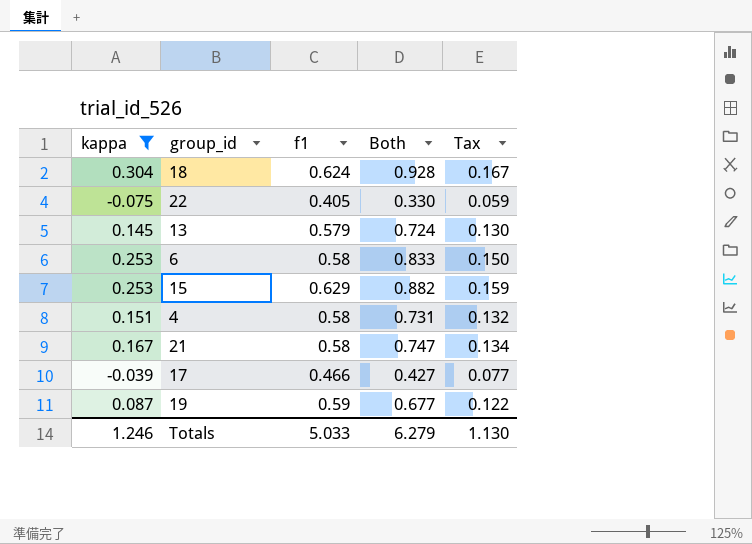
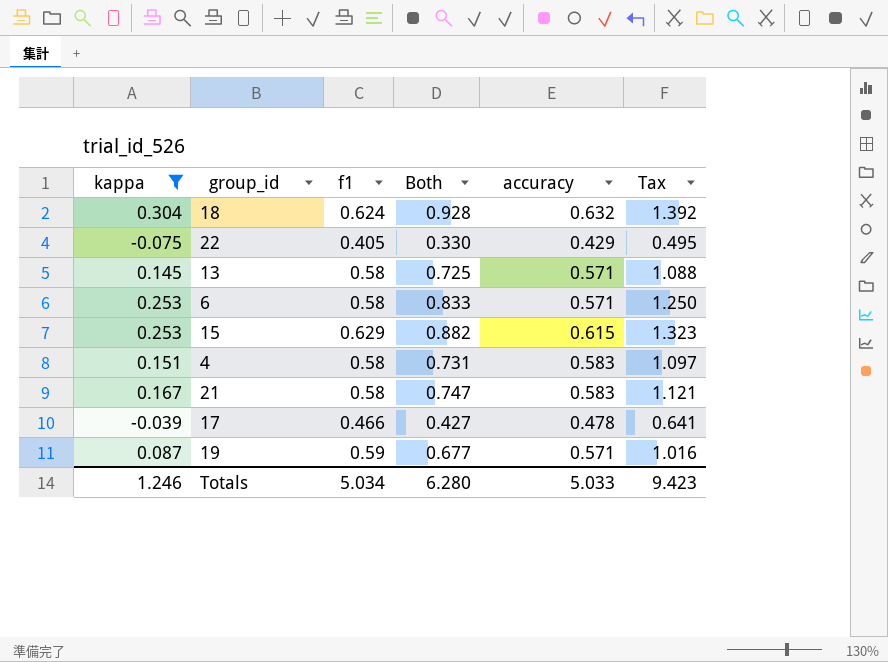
column accuracy | position: none -> 5
column Tax | formula: [Both] * 0.18 -> [Both] * 1.5
13 | f1: 0.579 -> 0.58
13 | Both: 0.724 -> 0.725
Totals | f1: 5.033 -> 5.034
Totals | Both: 6.279 -> 6.280
Totals | Tax: 1.130 -> 9.423

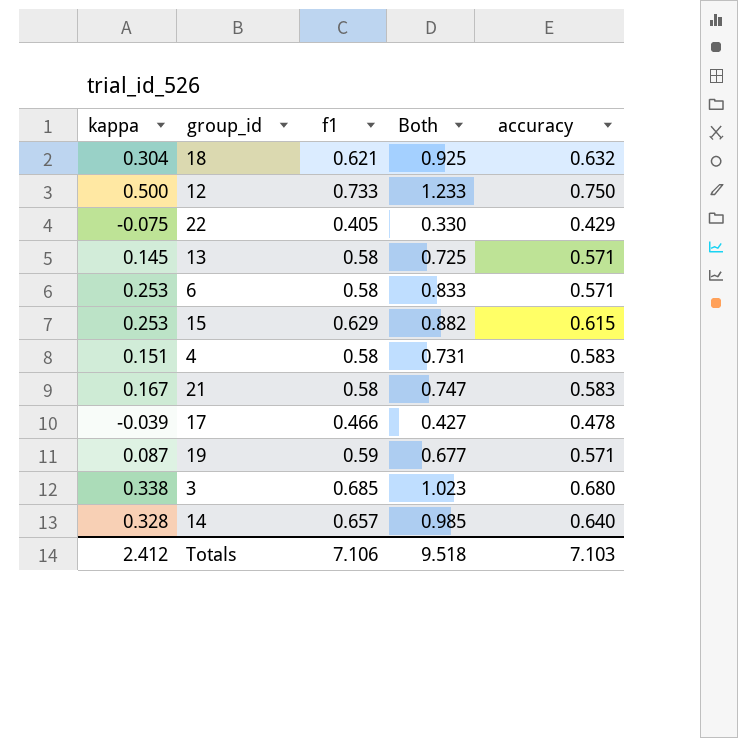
filter: kappa <= 0.304 -> none
column Tax | formula: [Both] * 1.5 -> none
18 | f1: 0.624 -> 0.621
18 | Both: 0.928 -> 0.925
Totals | kappa: 1.246 -> 2.412
Totals | f1: 5.034 -> 7.106
Totals | Both: 6.280 -> 9.518
Totals | accuracy: 5.033 -> 7.103

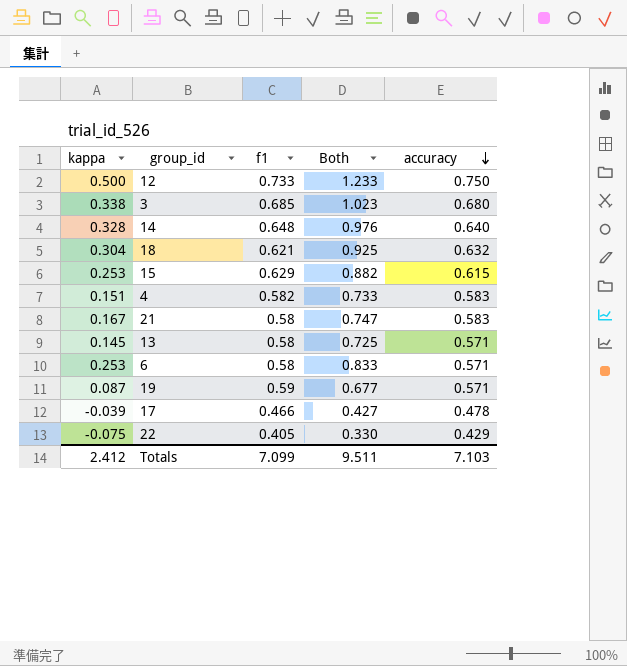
row order: none -> accuracy descending
14 | f1: 0.657 -> 0.648
14 | Both: 0.985 -> 0.976
4 | f1: 0.58 -> 0.582
4 | Both: 0.731 -> 0.733
Totals | f1: 7.106 -> 7.099
Totals | Both: 9.518 -> 9.511

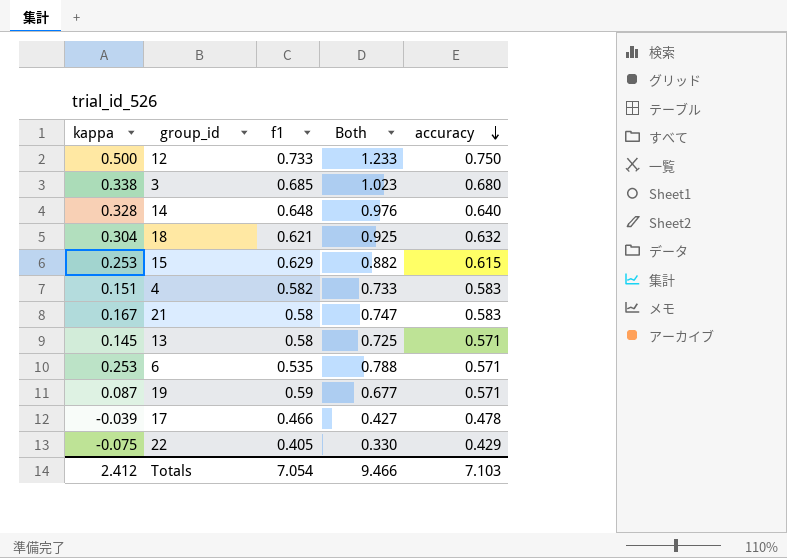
6 | f1: 0.58 -> 0.535
6 | Both: 0.833 -> 0.788
Totals | f1: 7.099 -> 7.054
Totals | Both: 9.511 -> 9.466

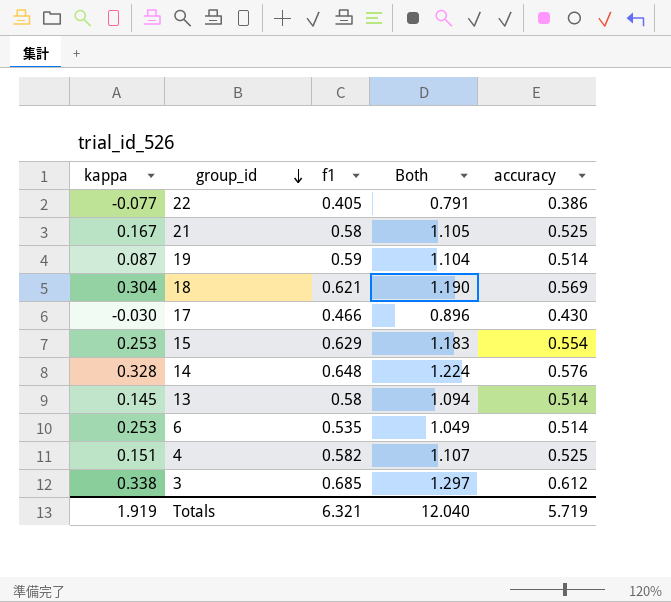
row order: accuracy descending -> group_id descending
column Both | formula: [kappa] + [f1] -> [f1] + [accuracy]
row 12: 0.500 | 0.733 | 1.233 | 0.750 -> none
22 | kappa: -0.075 -> -0.077
22 | accuracy: 0.429 -> 0.386
21 | accuracy: 0.583 -> 0.525
19 | accuracy: 0.571 -> 0.514
18 | accuracy: 0.632 -> 0.569
17 | kappa: -0.039 -> -0.030
17 | accuracy: 0.478 -> 0.430
15 | accuracy: 0.615 -> 0.554
14 | accuracy: 0.640 -> 0.576
13 | accuracy: 0.571 -> 0.514
6 | accuracy: 0.571 -> 0.514
4 | accuracy: 0.583 -> 0.525
3 | accuracy: 0.680 -> 0.612
Totals | kappa: 2.412 -> 1.919
Totals | f1: 7.054 -> 6.321
Totals | Both: 9.466 -> 12.040
Totals | accuracy: 7.103 -> 5.719

